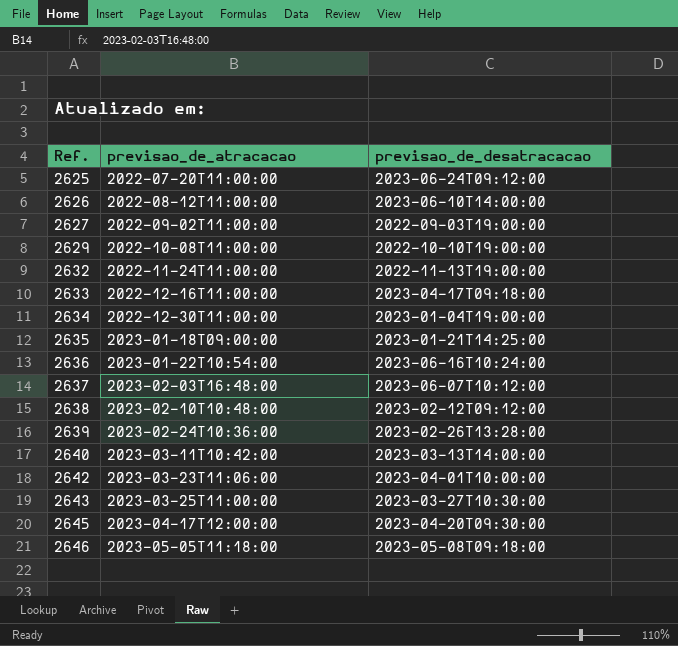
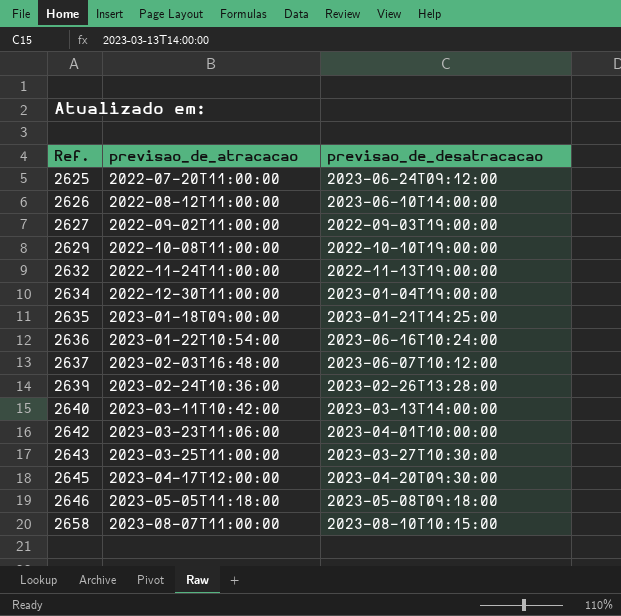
row 2633: 2022-12-16T11:00:00 | 2023-04-17T09:18:00 -> none
row 2638: 2023-02-10T10:48:00 | 2023-02-12T09:12:00 -> none
row 2658: none -> 2023-08-07T11:00:00 | 2023-08-10T10:15:00

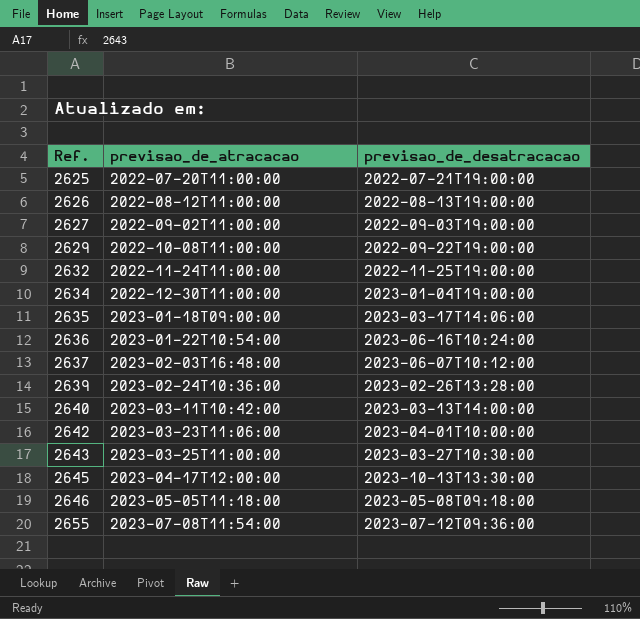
row 2658: 2023-08-07T11:00:00 | 2023-08-10T10:15:00 -> none
2625 | previsao_de_desatracacao: 2023-06-24T09:12:00 -> 2022-07-21T19:00:00
2626 | previsao_de_desatracacao: 2023-06-10T14:00:00 -> 2022-08-13T19:00:00
2629 | previsao_de_desatracacao: 2022-10-10T19:00:00 -> 2022-09-22T19:00:00
2632 | previsao_de_desatracacao: 2022-11-13T19:00:00 -> 2022-11-25T19:00:00
2635 | previsao_de_desatracacao: 2023-01-21T14:25:00 -> 2023-03-17T14:06:00
2645 | previsao_de_desatracacao: 2023-04-20T09:30:00 -> 2023-10-13T13:30:00
row 2655: none -> 2023-07-08T11:54:00 | 2023-07-12T09:36:00

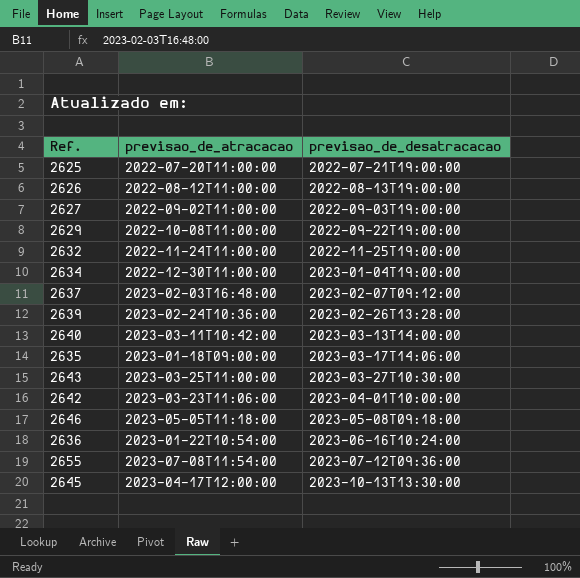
row order: Ref. ascending -> previsao_de_desatracacao ascending
2637 | previsao_de_desatracacao: 2023-06-07T10:12:00 -> 2023-02-07T09:12:00

